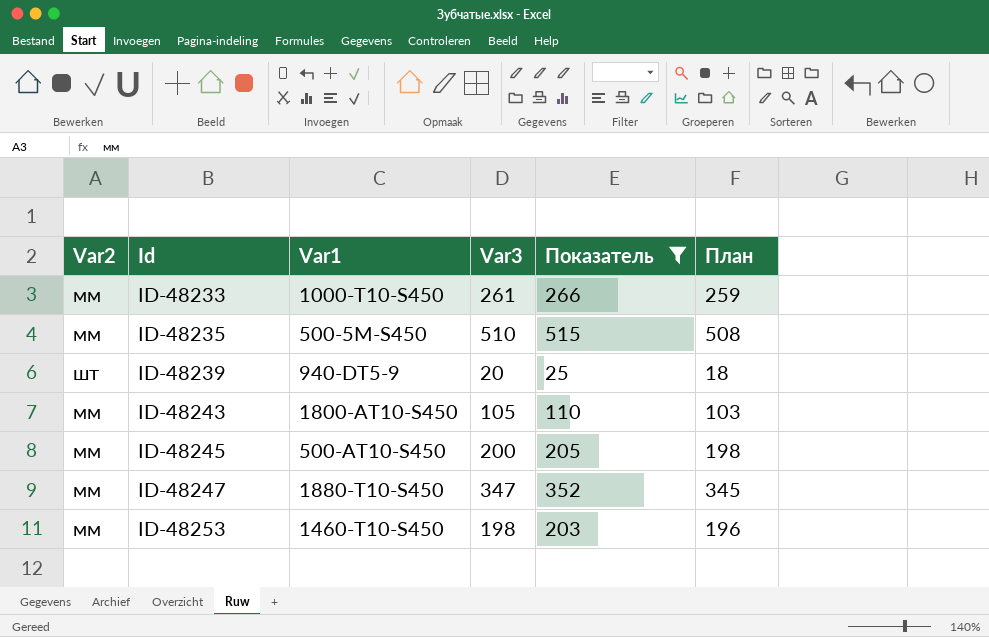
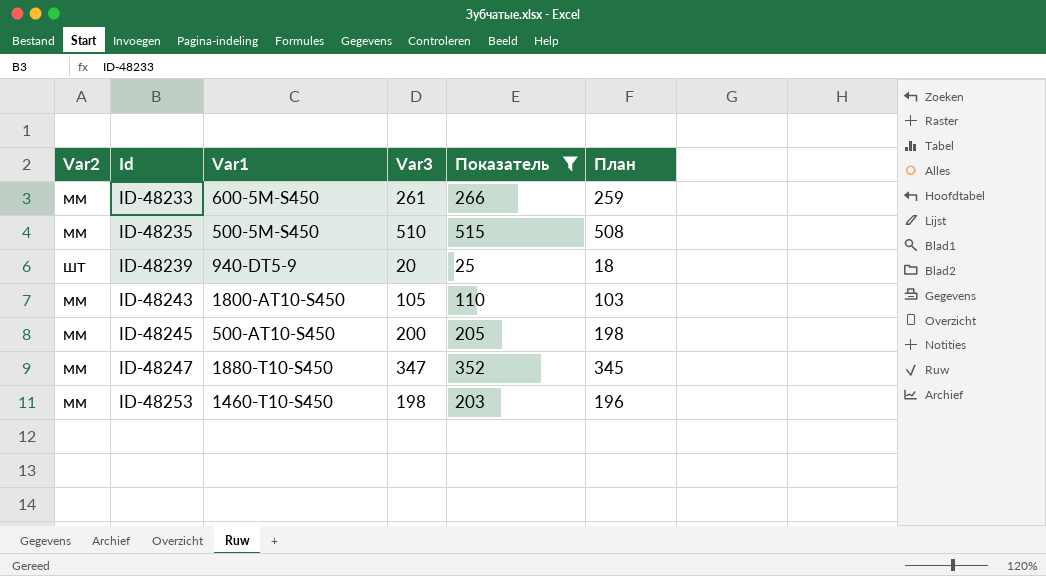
ID-48233 | Var1: 1000-T10-S450 -> 600-5M-S450

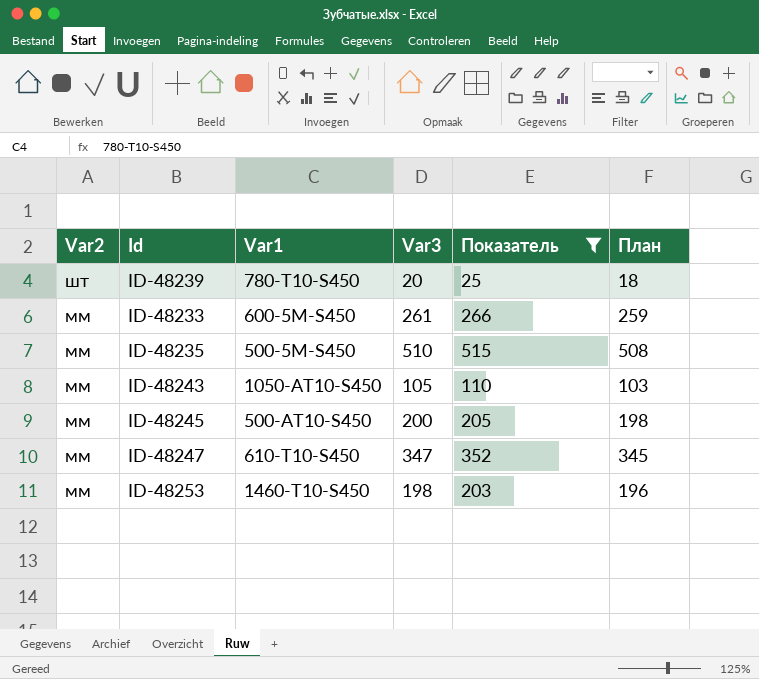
row order: Id ascending -> Var2 descending
ID-48239 | Var1: 940-DT5-9 -> 780-T10-S450
ID-48243 | Var1: 1800-AT10-S450 -> 1050-AT10-S450
ID-48247 | Var1: 1880-T10-S450 -> 610-T10-S450

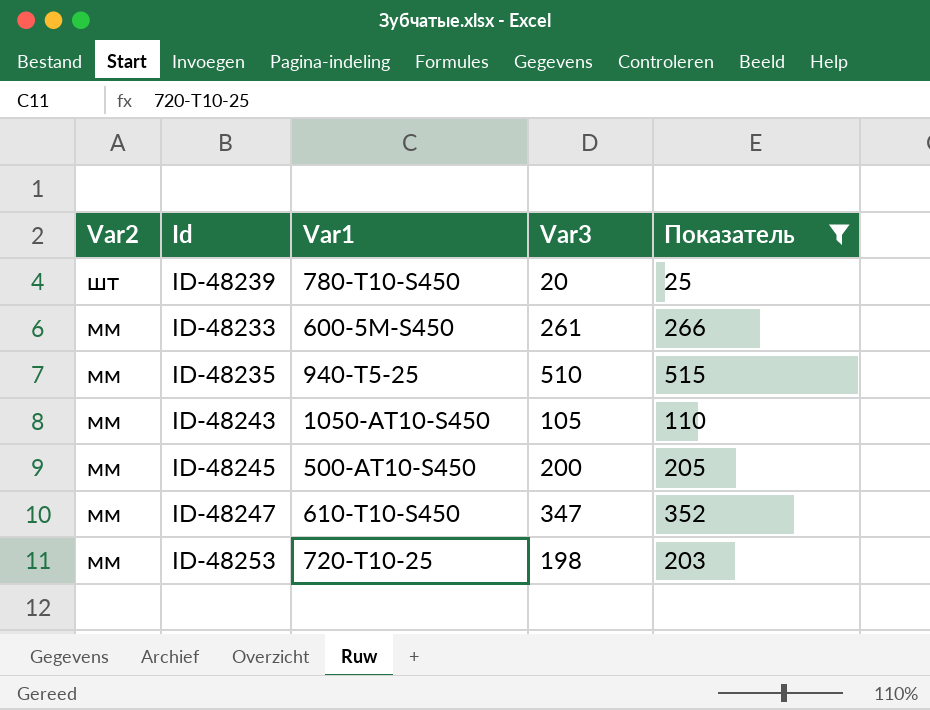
column План | formula: [Var3] - 2 -> none
ID-48235 | Var1: 500-5M-S450 -> 940-T5-25
ID-48253 | Var1: 1460-T10-S450 -> 720-T10-25

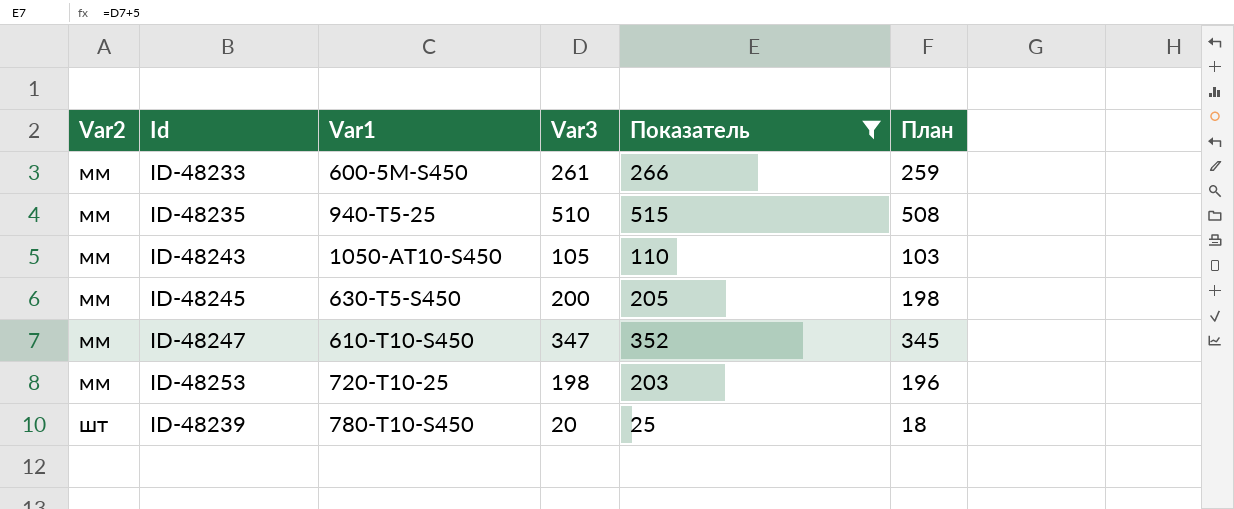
row order: Var2 descending -> Var2 ascending
column План | formula: none -> [Var3] - 2
ID-48245 | Var1: 500-AT10-S450 -> 630-T5-S450

